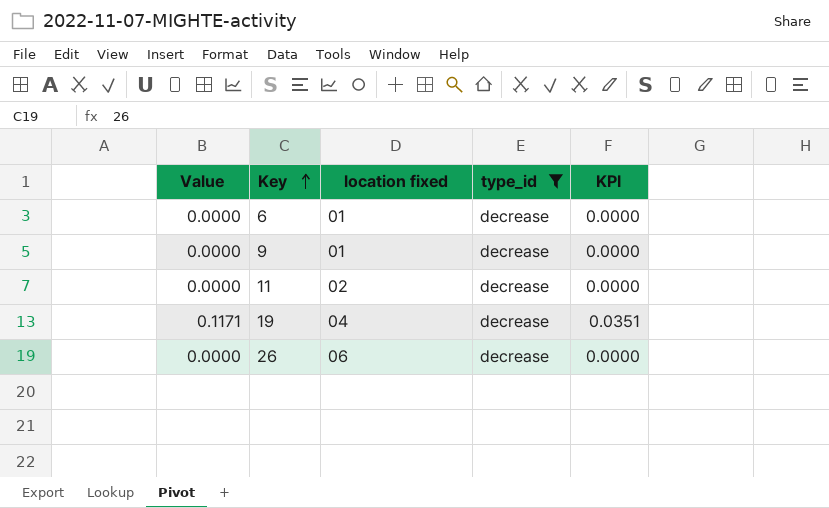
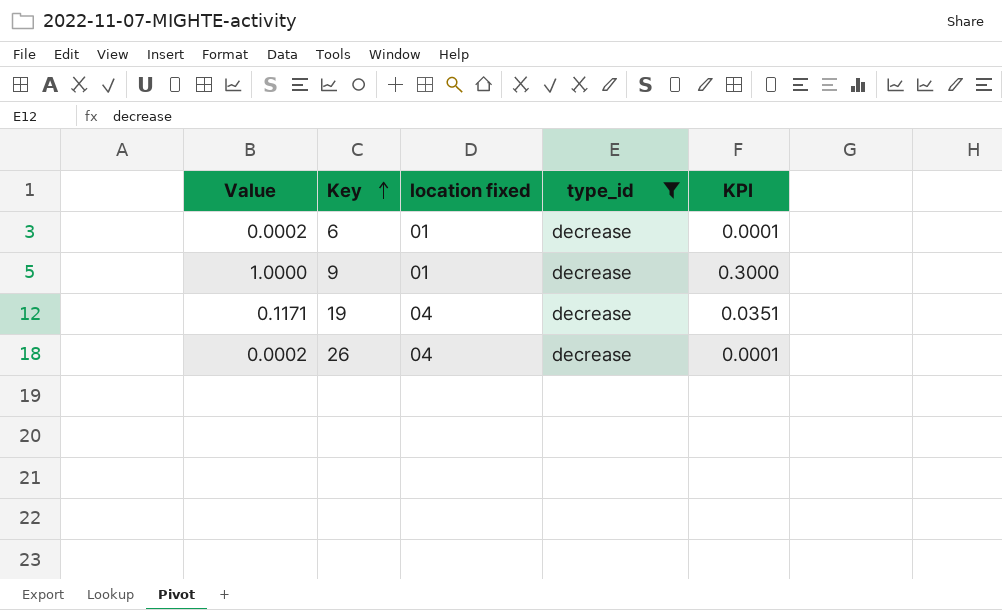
row 11: 0.0000 | 02 | decrease | 0.0000 -> none
6 | Value: 0.0000 -> 0.0002
6 | KPI: 0.0000 -> 0.0001
9 | Value: 0.0000 -> 1.0000
9 | KPI: 0.0000 -> 0.3000
26 | Value: 0.0000 -> 0.0002
26 | location fixed: 06 -> 04
26 | KPI: 0.0000 -> 0.0001

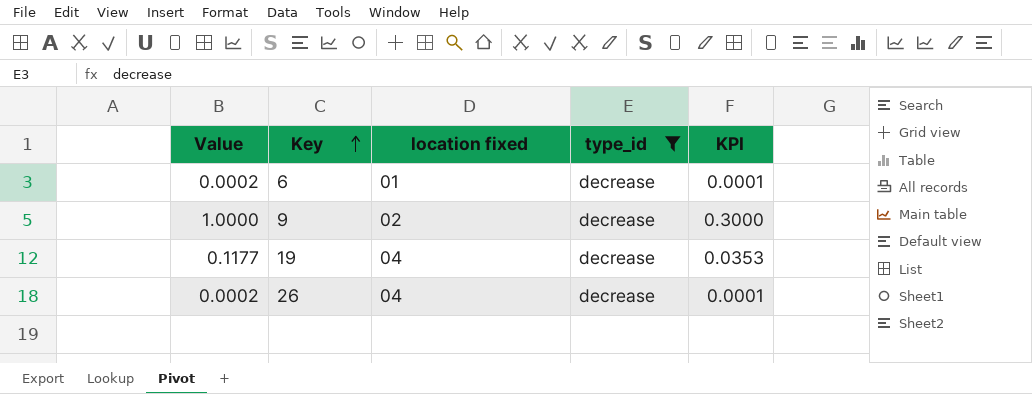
9 | location fixed: 01 -> 02
19 | Value: 0.1171 -> 0.1177
19 | KPI: 0.0351 -> 0.0353

